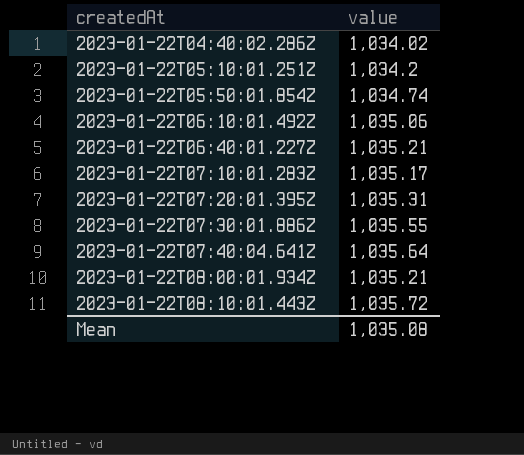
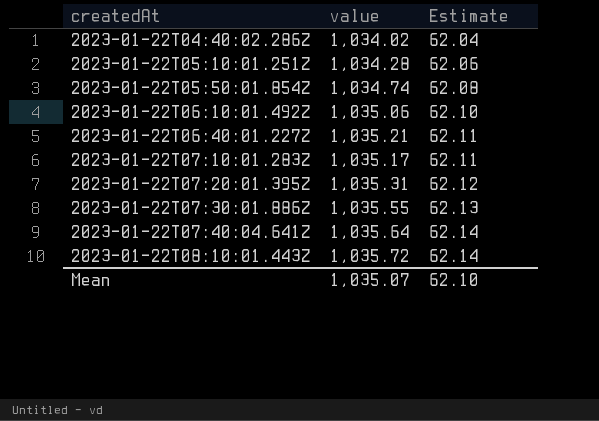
column Estimate | formula: none -> [value] * 0.06
row 2023-01-22T08:00:01.934Z: 1,035.21 -> none
2023-01-22T05:10:01.251Z | value: 1,034.2 -> 1,034.28
Mean | value: 1,035.08 -> 1,035.07

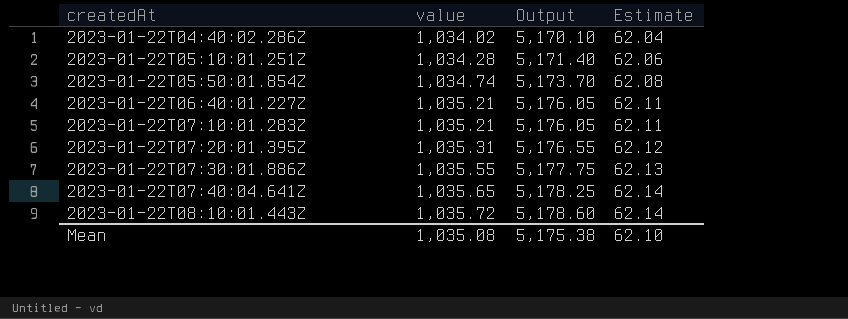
column Output | formula: none -> [value] * 5
row 2023-01-22T06:10:01.492Z: 1,035.06 | 62.10 -> none
2023-01-22T07:10:01.283Z | value: 1,035.17 -> 1,035.21
2023-01-22T07:40:04.641Z | value: 1,035.64 -> 1,035.65
Mean | value: 1,035.07 -> 1,035.08

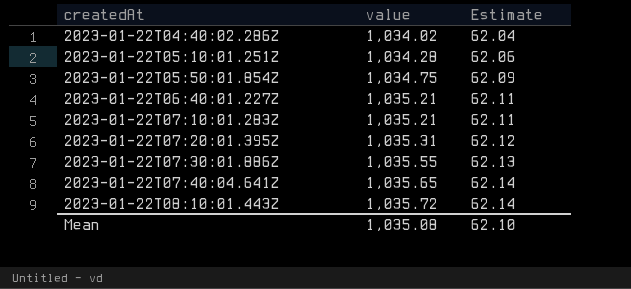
column Output | formula: [value] * 5 -> none
2023-01-22T05:50:01.854Z | value: 1,034.74 -> 1,034.75
2023-01-22T05:50:01.854Z | Estimate: 62.08 -> 62.09

